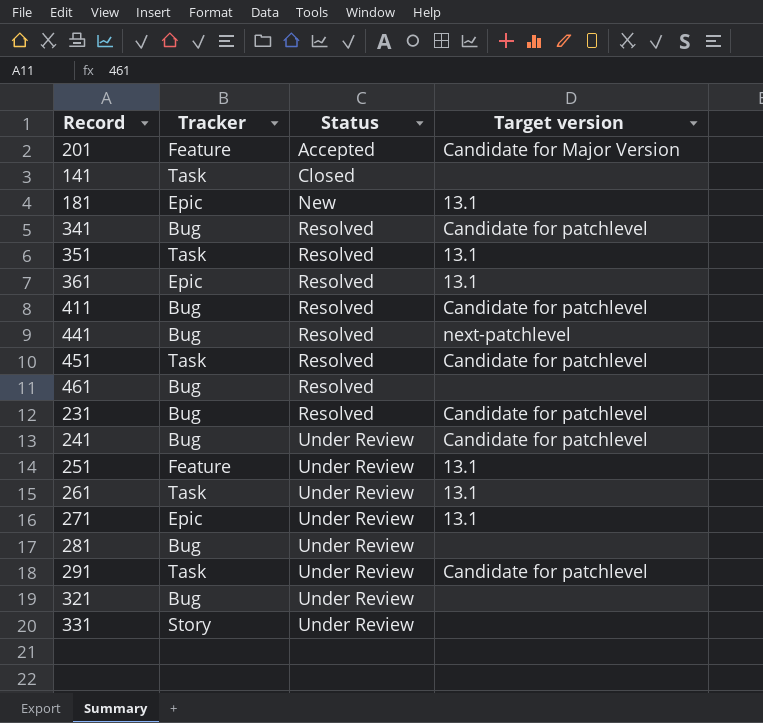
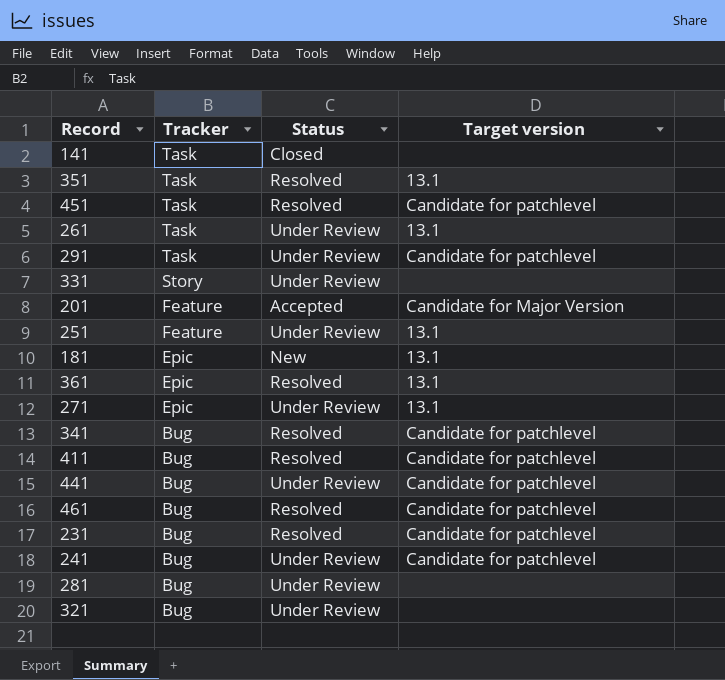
row order: Status ascending -> Tracker descending
441 | Status: Resolved -> Under Review
441 | Target version: next-patchlevel -> Candidate for patchlevel
461 | Target version: none -> Candidate for patchlevel

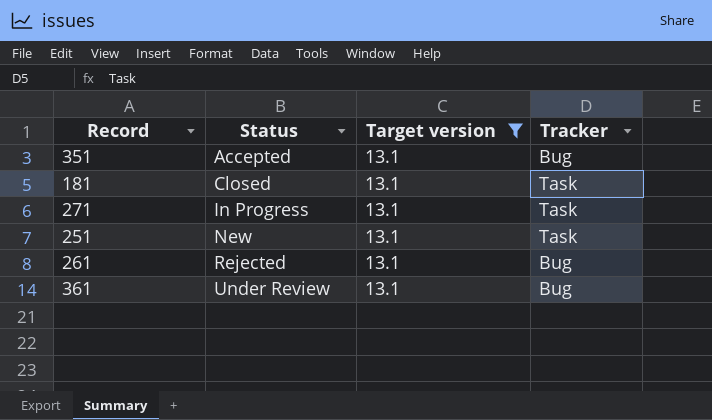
filter: none -> Target version = 13.1
row order: Tracker descending -> Status ascending
column Tracker | position: 2 -> 4
351 | Status: Resolved -> Accepted
351 | Tracker: Task -> Bug
181 | Status: New -> Closed
181 | Tracker: Epic -> Task
271 | Status: Under Review -> In Progress
271 | Tracker: Epic -> Task
251 | Status: Under Review -> New
251 | Tracker: Feature -> Task
261 | Status: Under Review -> Rejected
261 | Tracker: Task -> Bug
361 | Status: Resolved -> Under Review
361 | Tracker: Epic -> Bug

